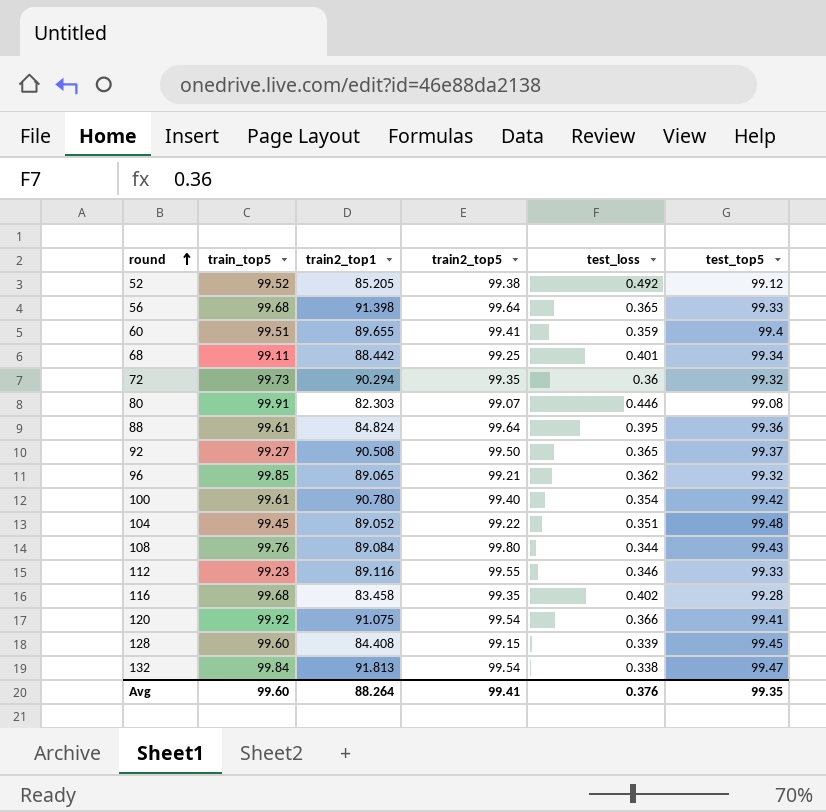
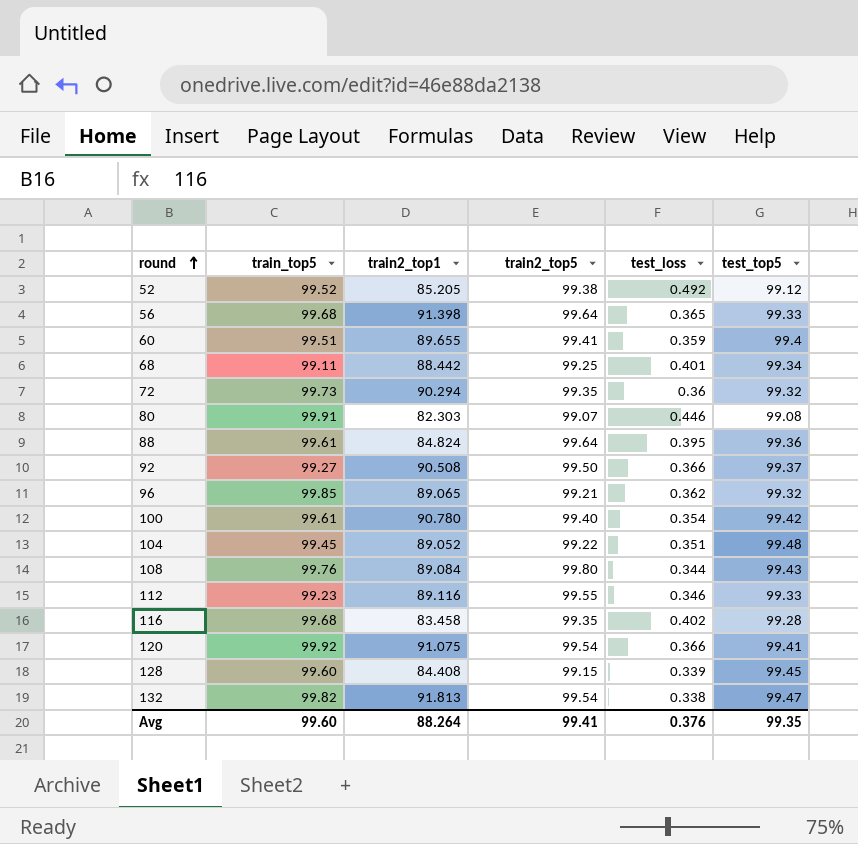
92 | test_loss: 0.365 -> 0.366
132 | train_top5: 99.84 -> 99.82

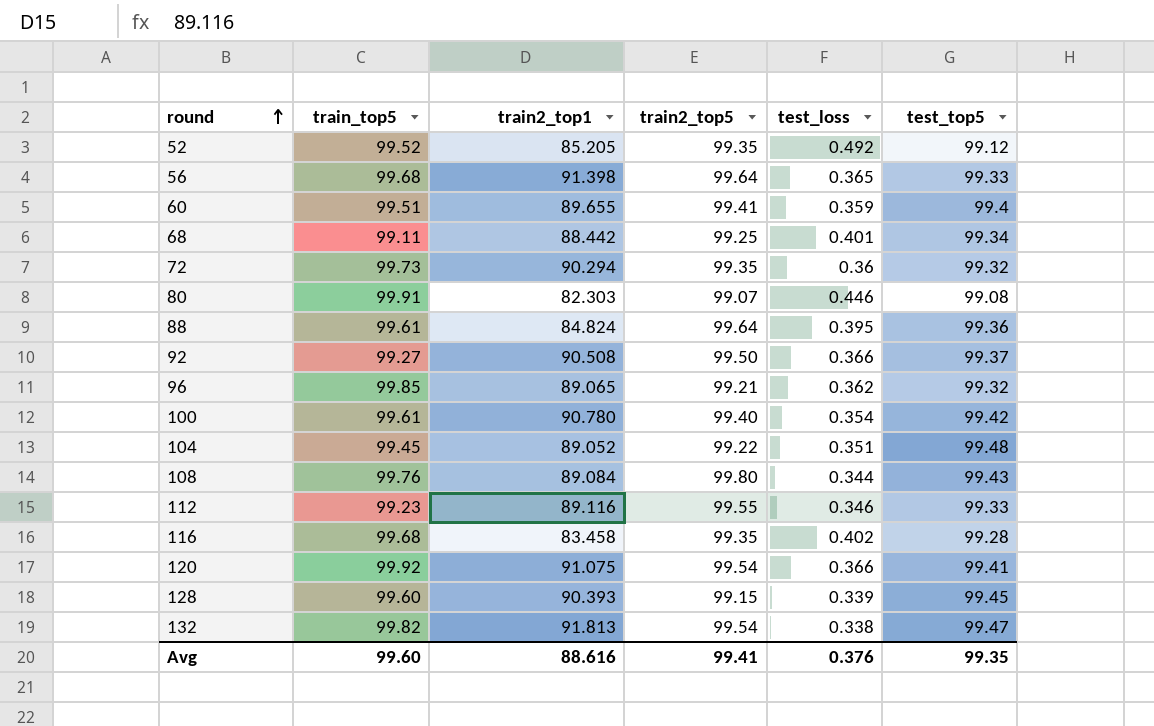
52 | train2_top5: 99.38 -> 99.35
128 | train2_top1: 84.408 -> 90.393
Avg | train2_top1: 88.264 -> 88.616

